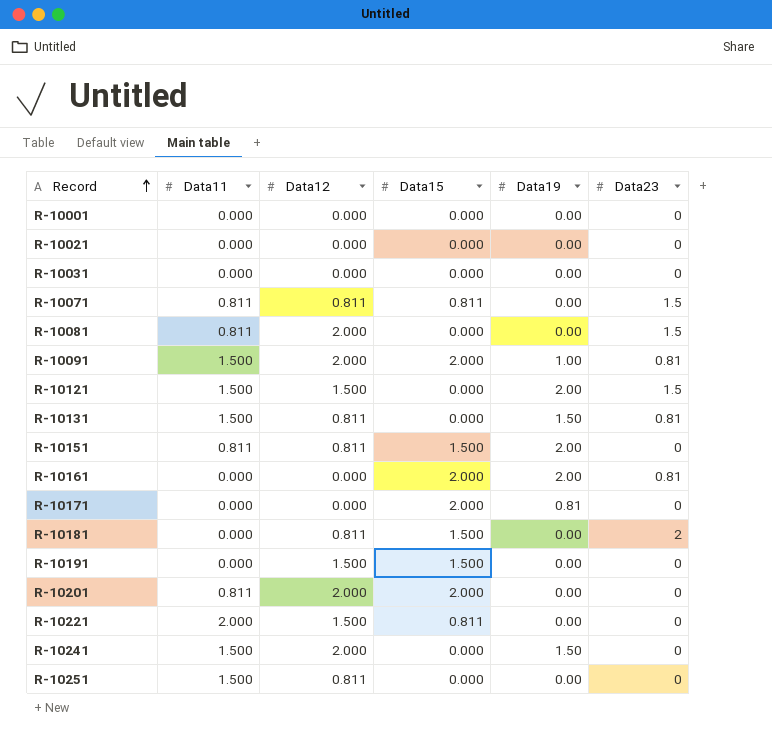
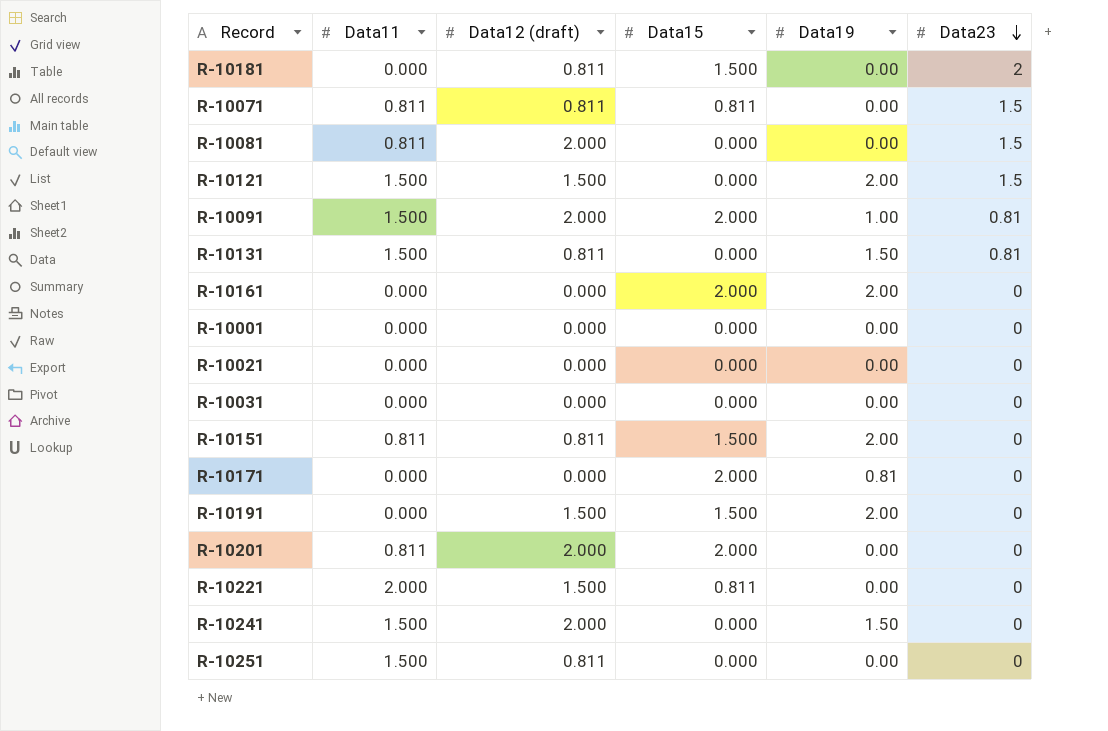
row order: Record ascending -> Data23 descending
column name: Data12 -> Data12 (draft)
R-10161 | Data23: 0.81 -> 0
R-10191 | Data19: 0.00 -> 2.00

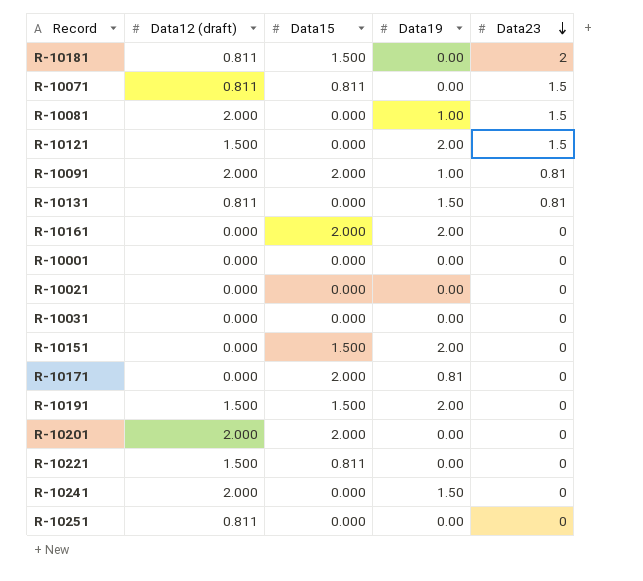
column Data11 | position: 2 -> none
R-10081 | Data19: 0.00 -> 1.00
R-10151 | Data12 (draft): 0.811 -> 0.000

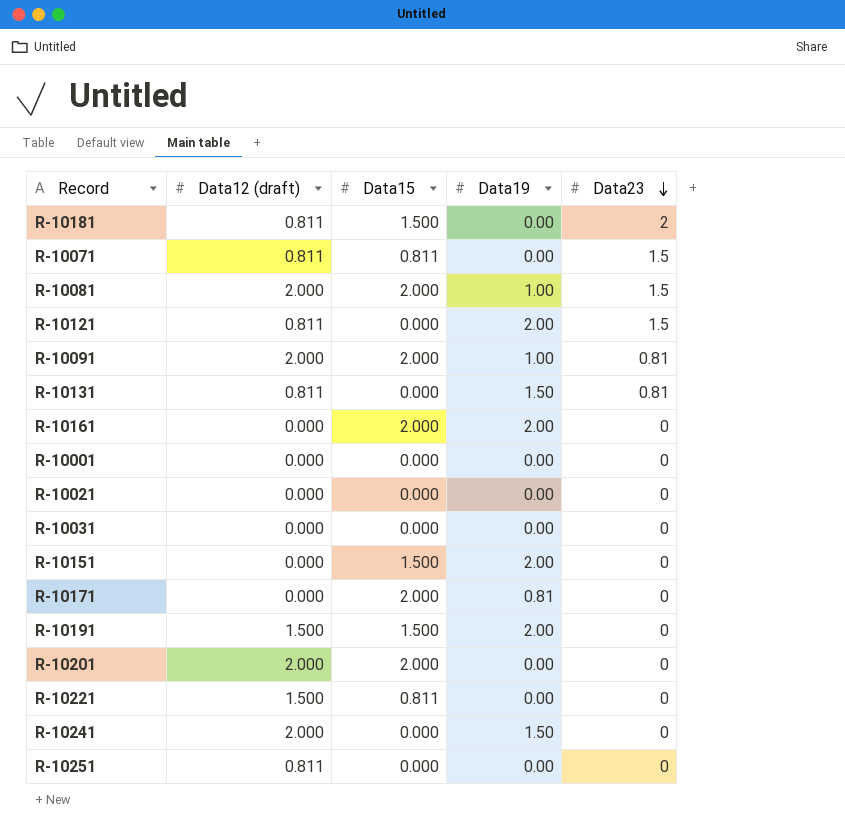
R-10081 | Data15: 0.000 -> 2.000
R-10121 | Data12 (draft): 1.500 -> 0.811

